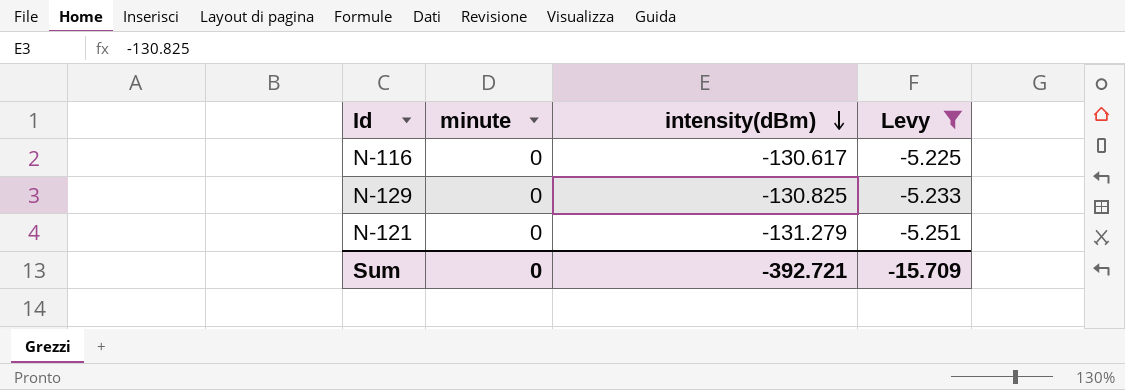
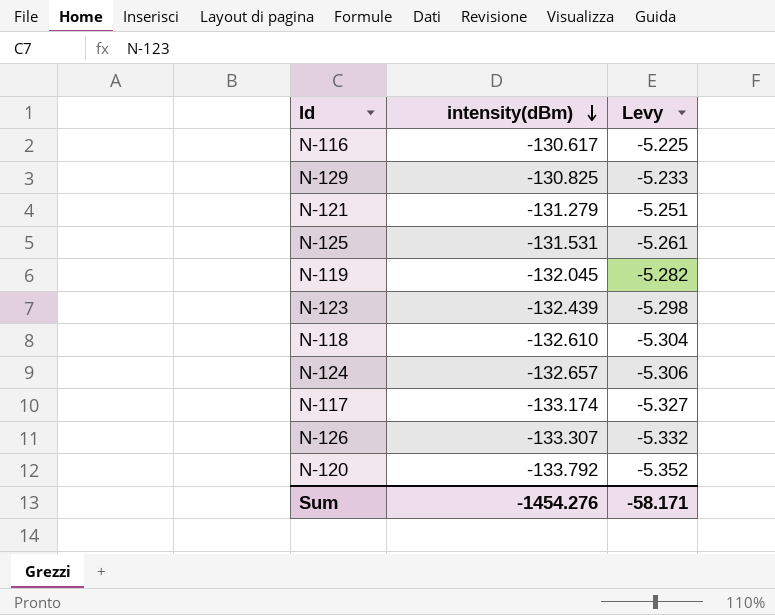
filter: Levy >= -5.251 -> none
column minute | position: 2 -> none
Sum | intensity(dBm): -392.721 -> -1454.276
Sum | Levy: -15.709 -> -58.171

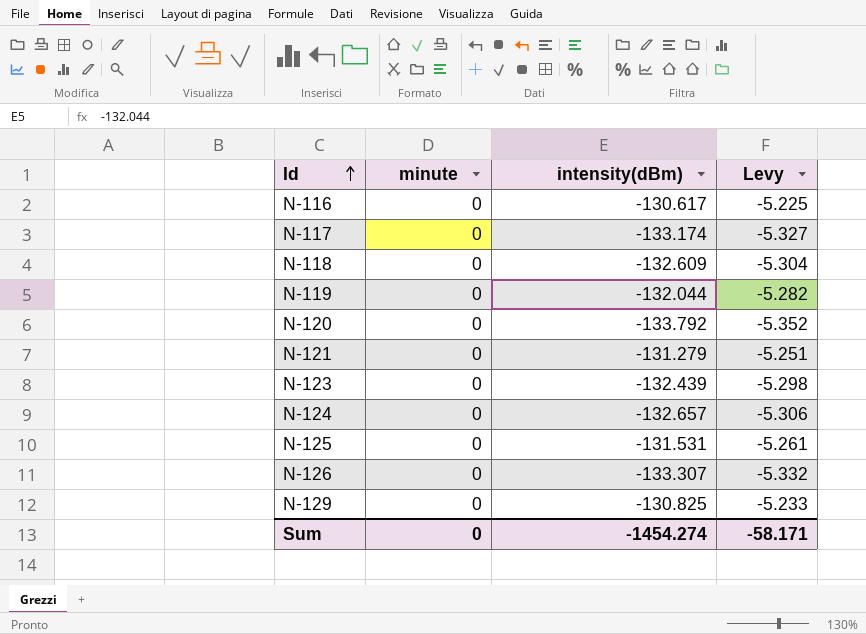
row order: intensity(dBm) descending -> Id ascending
column minute | position: none -> 2
N-118 | intensity(dBm): -132.610 -> -132.609
N-119 | intensity(dBm): -132.045 -> -132.044
Sum | intensity(dBm): -1454.276 -> -1454.274

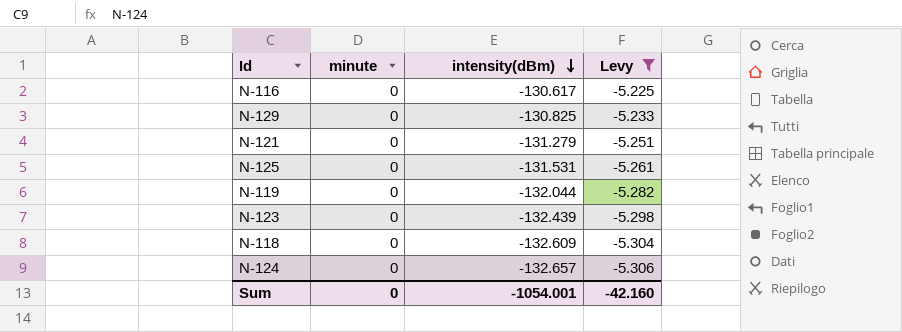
filter: none -> Levy >= -5.306
row order: Id ascending -> intensity(dBm) descending
Sum | intensity(dBm): -1454.274 -> -1054.001
Sum | Levy: -58.171 -> -42.160

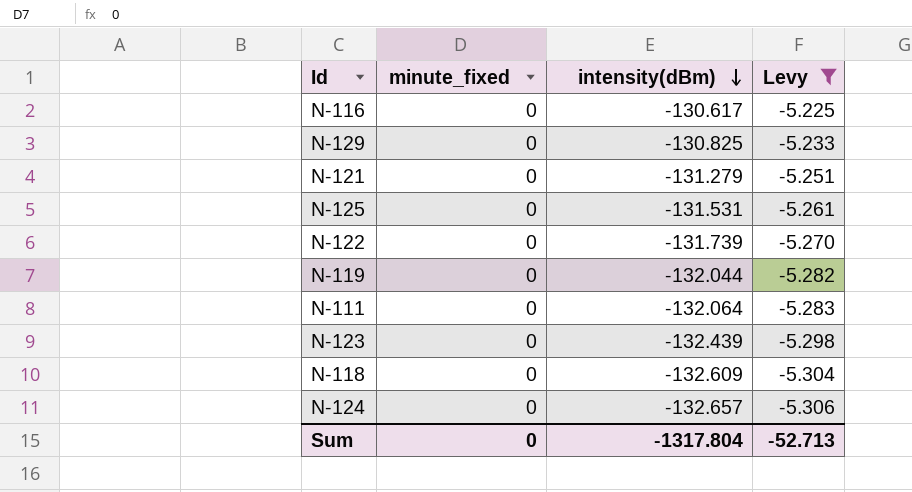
column name: minute -> minute_fixed
row N-122: none -> 0 | -131.739 | -5.270
row N-111: none -> 0 | -132.064 | -5.283
Sum | intensity(dBm): -1054.001 -> -1317.804
Sum | Levy: -42.160 -> -52.713

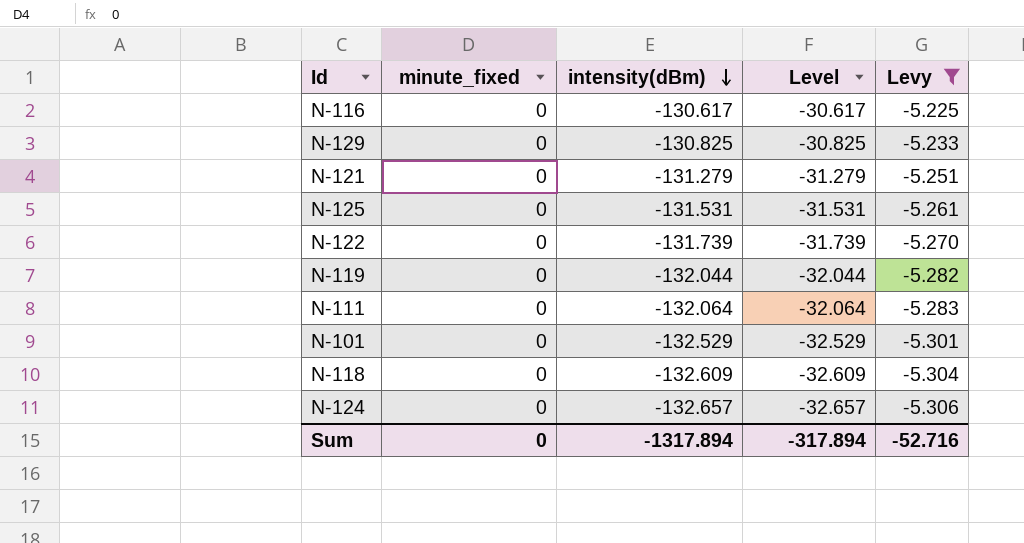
column Level | formula: none -> [intensity(dBm)] + 100
row N-123: 0 | -132.439 | -5.298 -> none
row N-101: none -> 0 | -132.529 | -32.529 | -5.301
Sum | intensity(dBm): -1317.804 -> -1317.894
Sum | Levy: -52.713 -> -52.716

